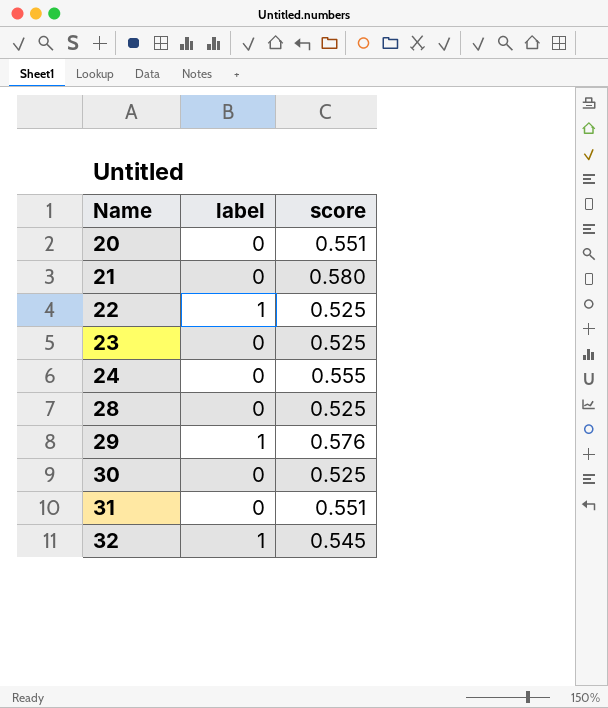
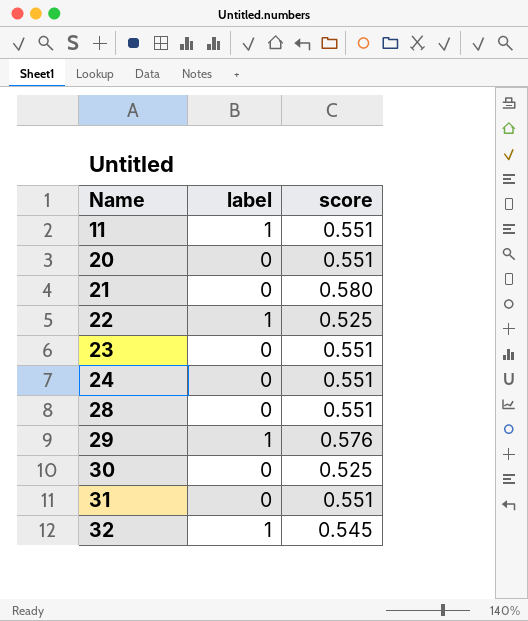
row 11: none -> 1 | 0.551
23 | score: 0.525 -> 0.551
24 | score: 0.555 -> 0.551
28 | score: 0.525 -> 0.551

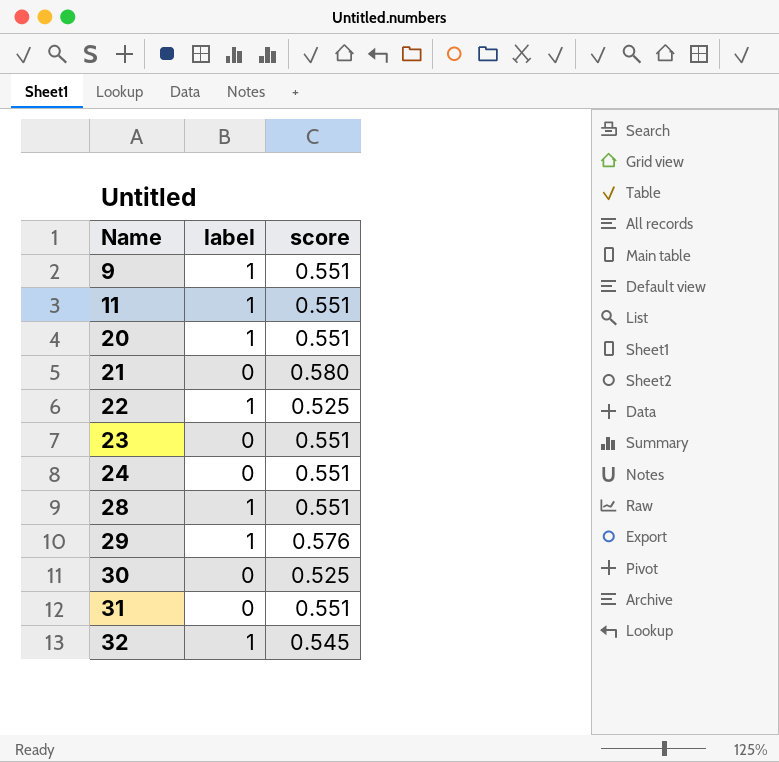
row 9: none -> 1 | 0.551
20 | label: 0 -> 1
28 | label: 0 -> 1

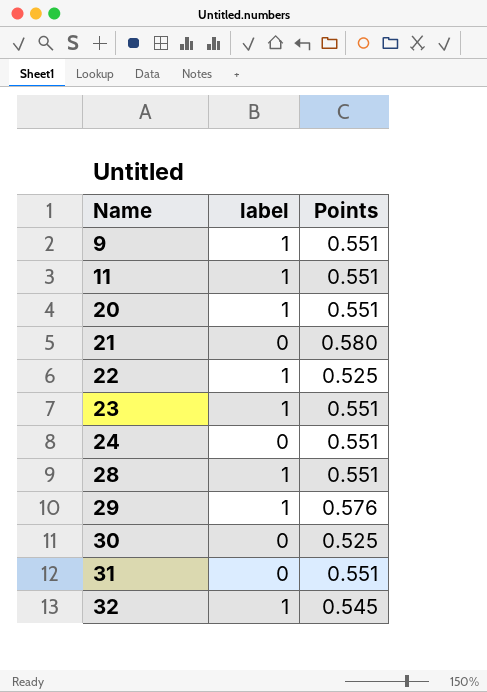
column name: score -> Points
23 | label: 0 -> 1

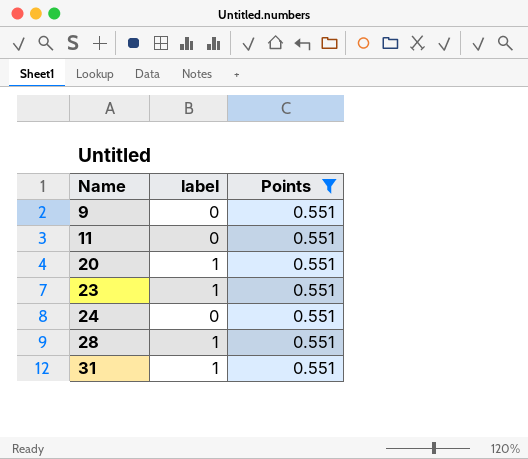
filter: none -> Points = 0.551
9 | label: 1 -> 0
11 | label: 1 -> 0
31 | label: 0 -> 1

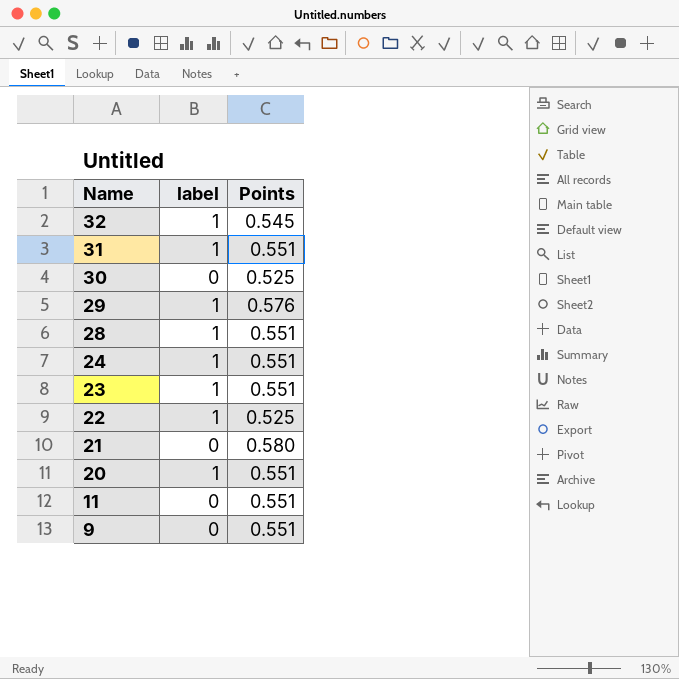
filter: Points = 0.551 -> none
row order: Name ascending -> Name descending
24 | label: 0 -> 1

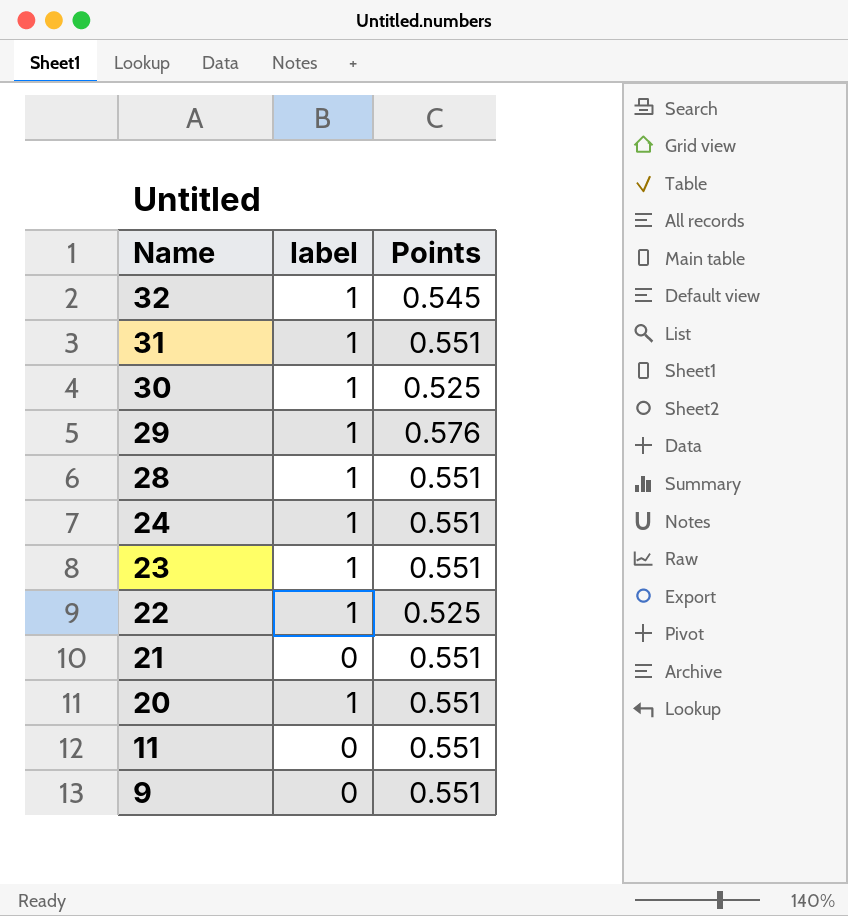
30 | label: 0 -> 1
21 | Points: 0.580 -> 0.551

